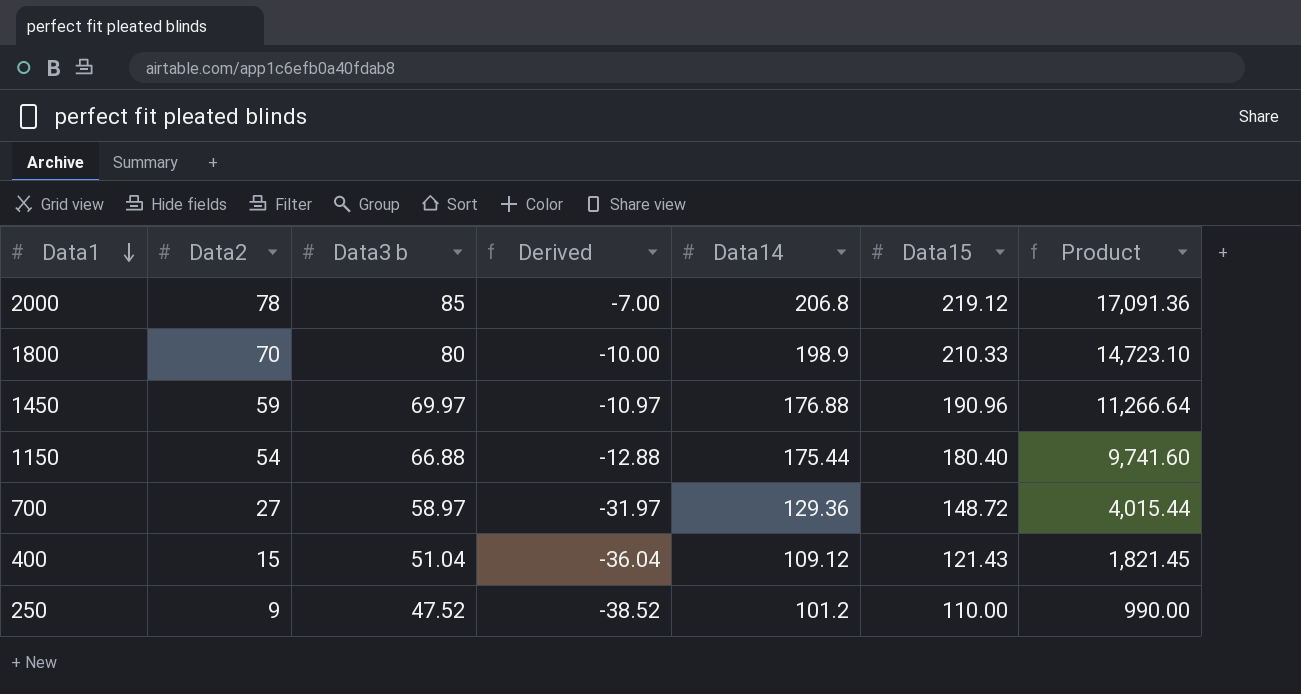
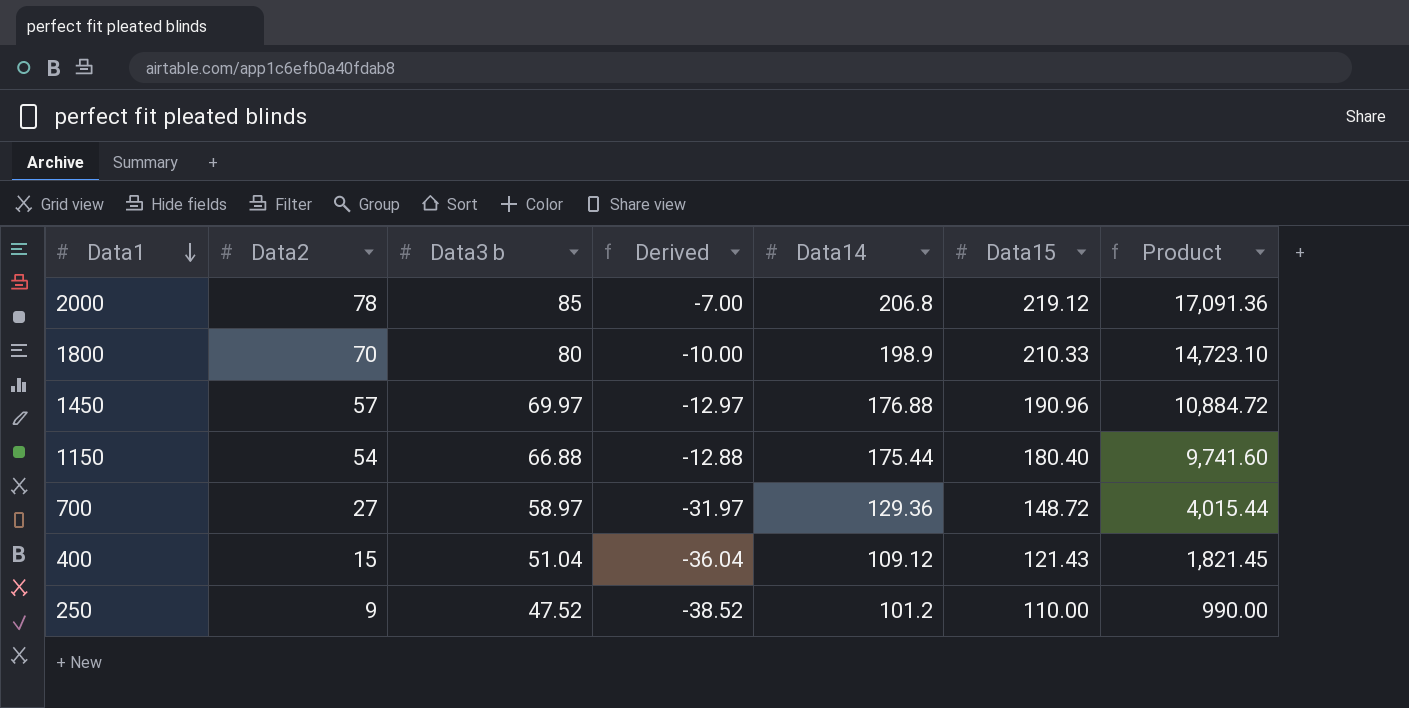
1450 | Data2: 59 -> 57
1450 | Derived: -10.97 -> -12.97
1450 | Product: 11,266.64 -> 10,884.72

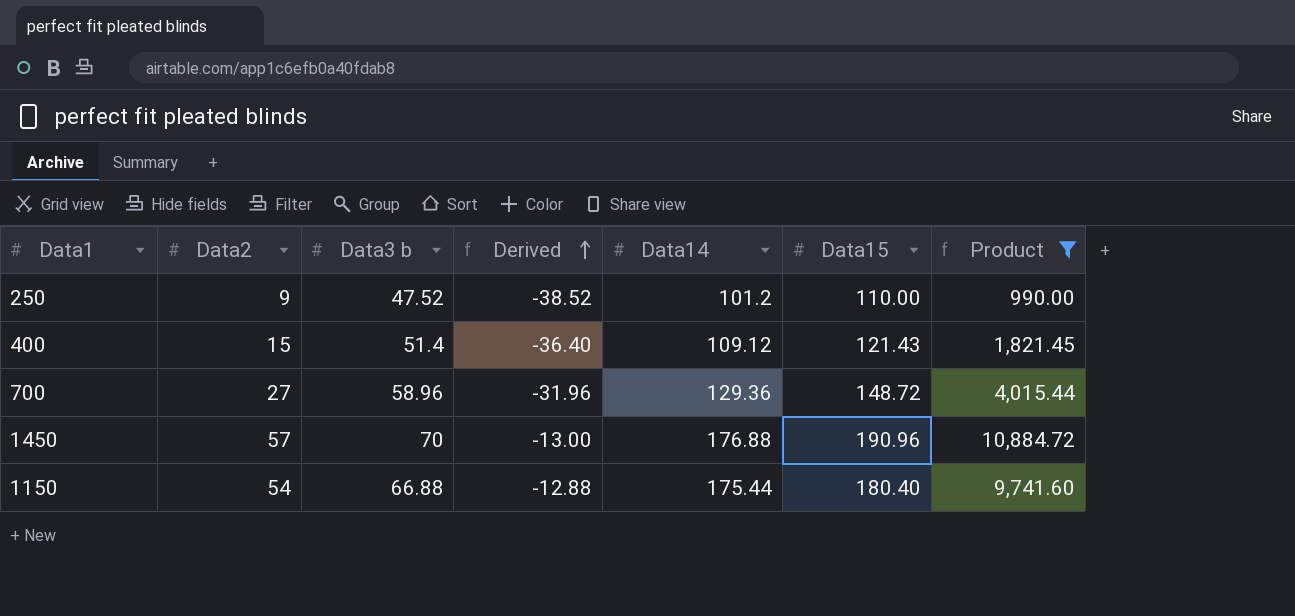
filter: none -> Product <= 10,884.72
row order: Data1 descending -> Derived ascending
400 | Data3 b: 51.04 -> 51.4
400 | Derived: -36.04 -> -36.40
700 | Data3 b: 58.97 -> 58.96
700 | Derived: -31.97 -> -31.96
1450 | Data3 b: 69.97 -> 70
1450 | Derived: -12.97 -> -13.00

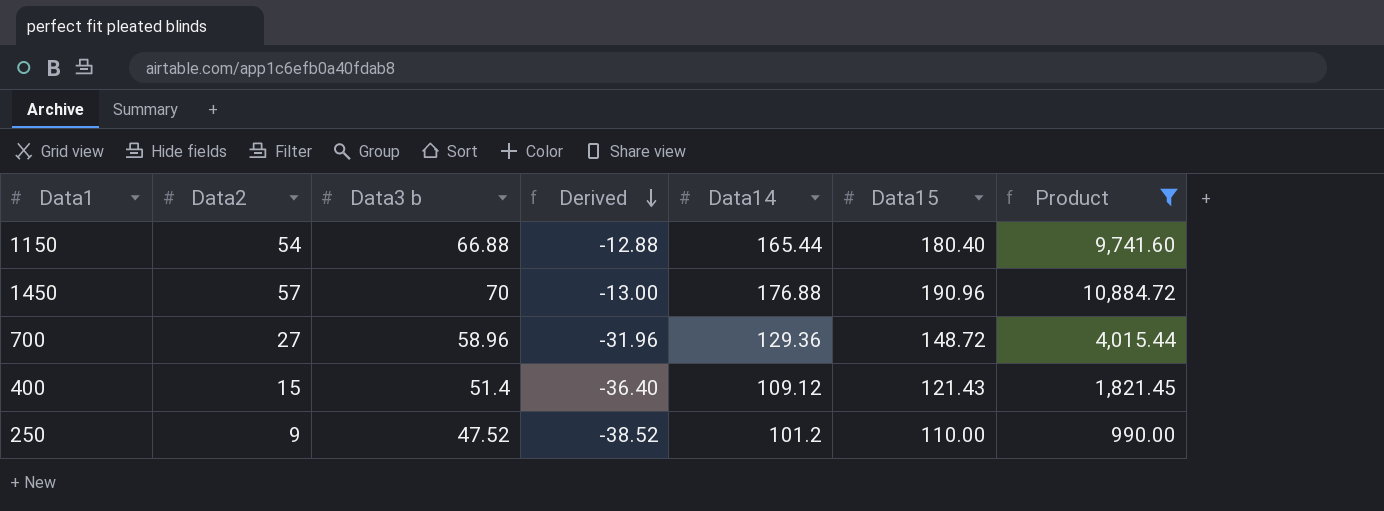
row order: Derived ascending -> Derived descending
1150 | Data14: 175.44 -> 165.44

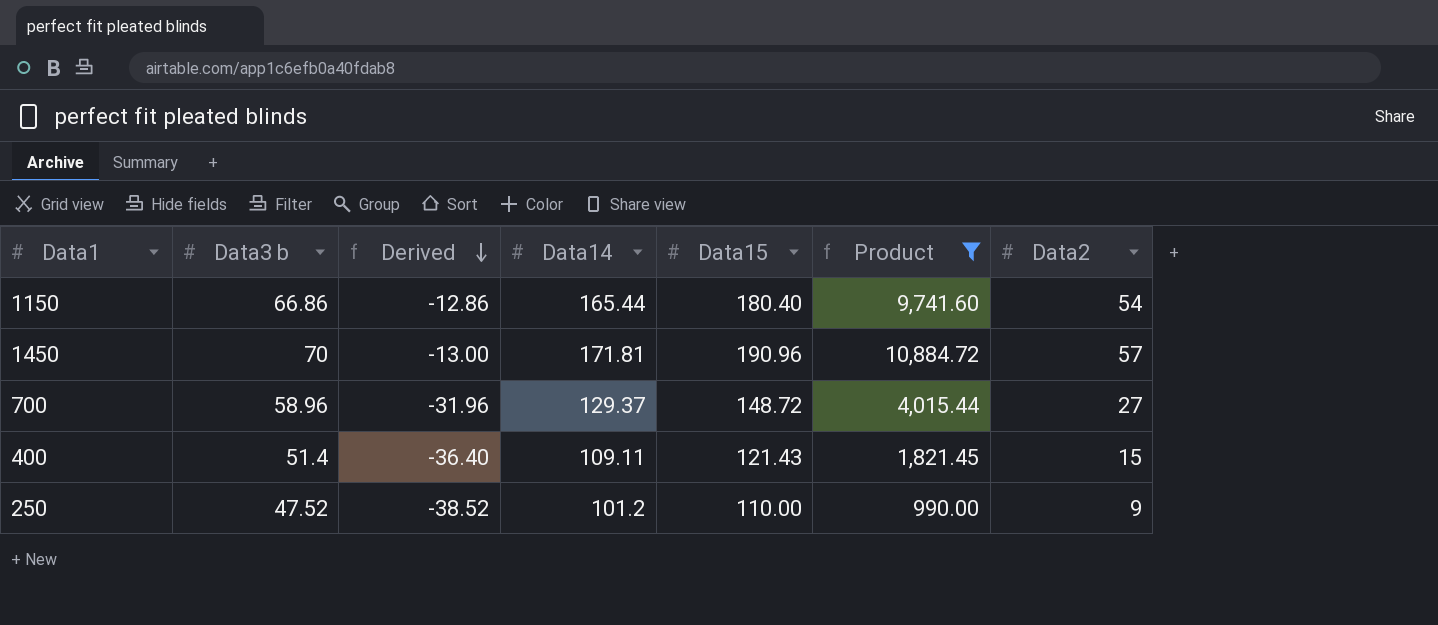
column Data2 | position: 2 -> 7
1150 | Data3 b: 66.88 -> 66.86
1150 | Derived: -12.88 -> -12.86
1450 | Data14: 176.88 -> 171.81
700 | Data14: 129.36 -> 129.37
400 | Data14: 109.12 -> 109.11

